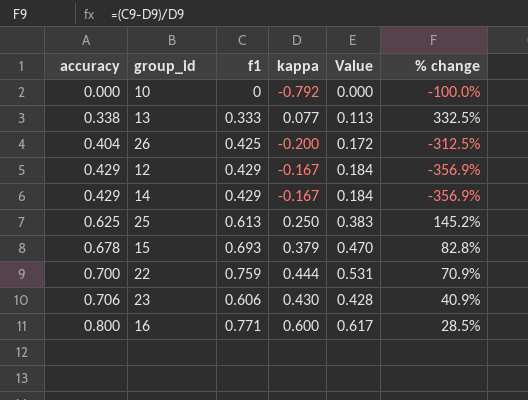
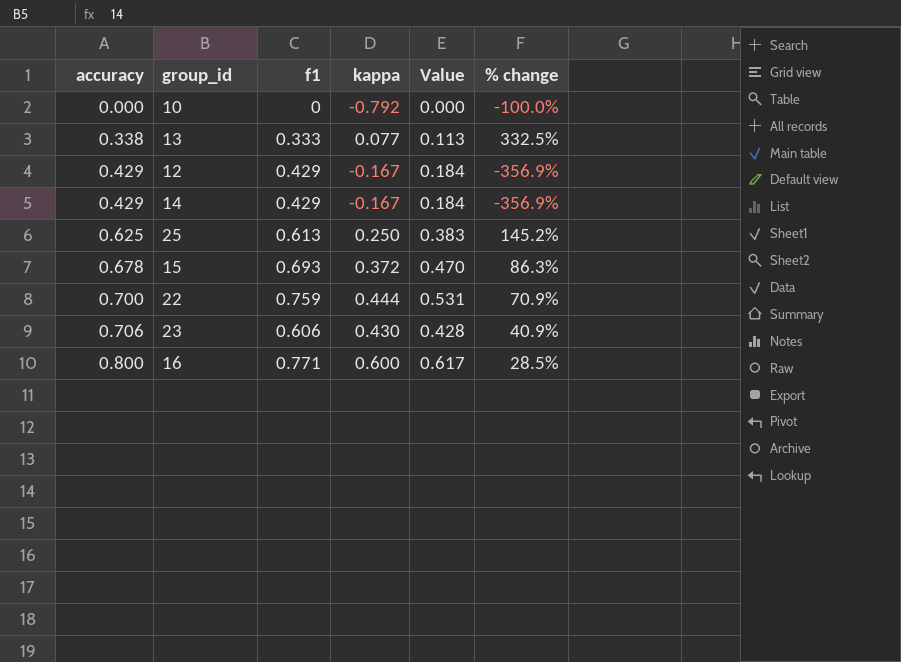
row 26: 0.404 | 0.425 | -0.200 | 0.172 | -312.5% -> none
15 | kappa: 0.379 -> 0.372
15 | % change: 82.8% -> 86.3%

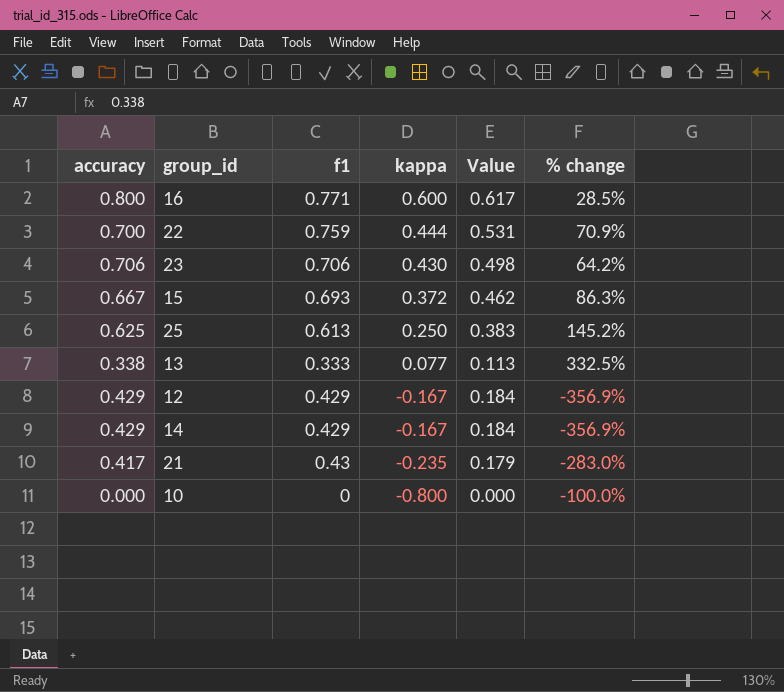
row order: accuracy ascending -> kappa descending
23 | f1: 0.606 -> 0.706
23 | Value: 0.428 -> 0.498
23 | % change: 40.9% -> 64.2%
15 | accuracy: 0.678 -> 0.667
15 | Value: 0.470 -> 0.462
row 21: none -> 0.417 | 0.43 | -0.235 | 0.179 | -283.0%
10 | kappa: -0.792 -> -0.800

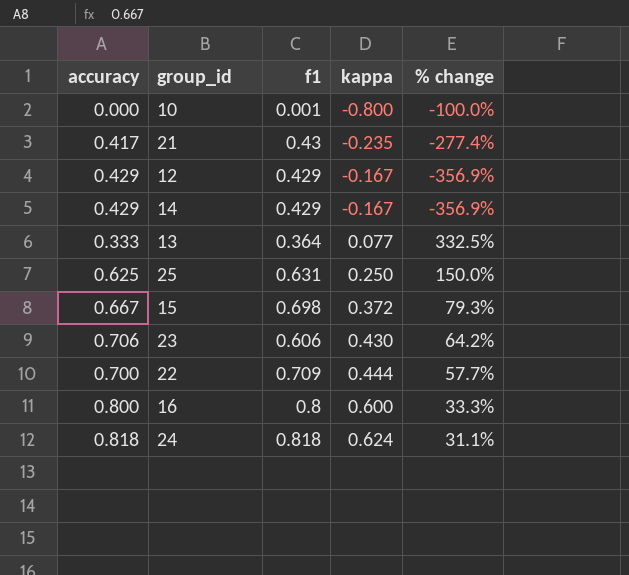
row order: kappa descending -> kappa ascending
column Value | formula: [accuracy] * [f1] -> none
column % change | formula: ([f1] - [kappa]) / [kappa] -> ([accuracy] - [kappa]) / [kappa]
10 | f1: 0 -> 0.001
13 | accuracy: 0.338 -> 0.333
13 | f1: 0.333 -> 0.364
25 | f1: 0.613 -> 0.631
15 | f1: 0.693 -> 0.698
23 | f1: 0.706 -> 0.606
22 | f1: 0.759 -> 0.709
16 | f1: 0.771 -> 0.8
row 24: none -> 0.818 | 0.818 | 0.624 | 31.1%

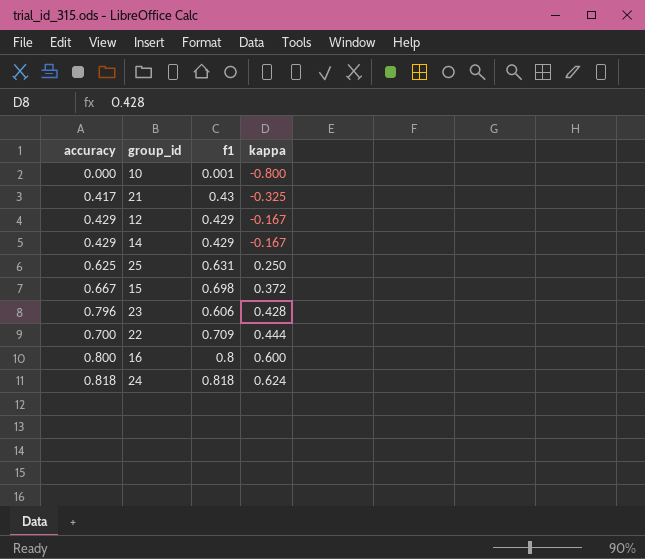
column % change | formula: ([accuracy] - [kappa]) / [kappa] -> none
row 13: 0.333 | 0.364 | 0.077 | 332.5% -> none
21 | kappa: -0.235 -> -0.325
23 | accuracy: 0.706 -> 0.796
23 | kappa: 0.430 -> 0.428

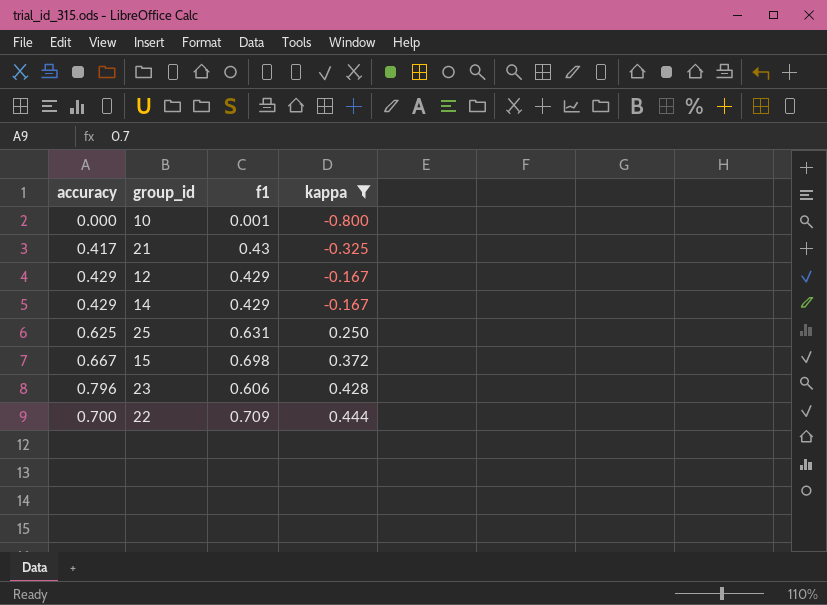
filter: none -> kappa <= 0.444

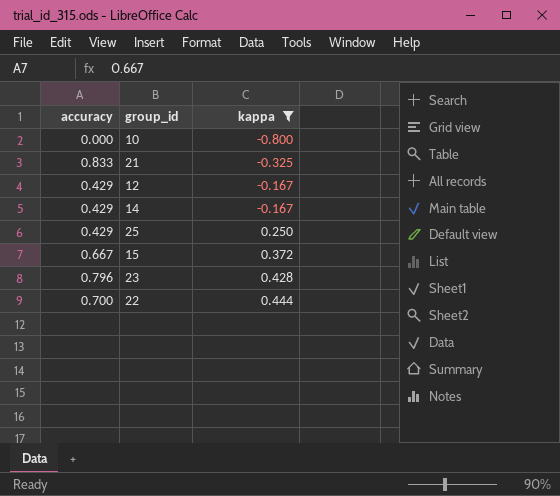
column f1 | position: 3 -> none
21 | accuracy: 0.417 -> 0.833
25 | accuracy: 0.625 -> 0.429

